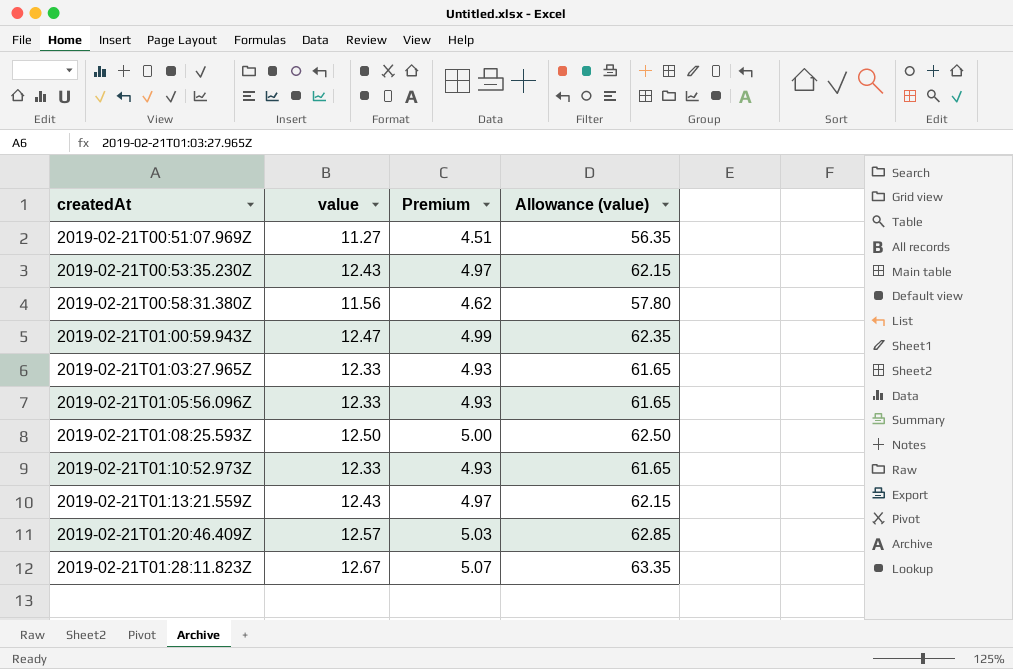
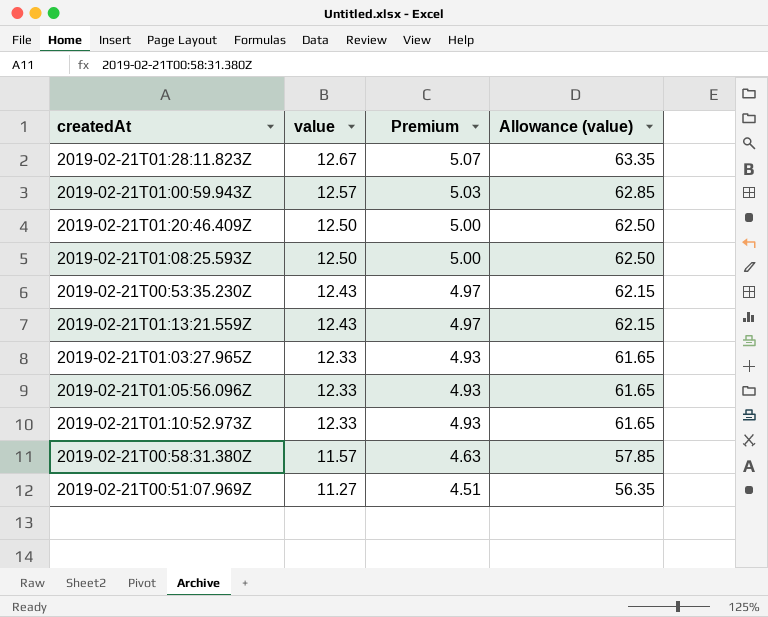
row order: createdAt ascending -> value descending
2019-02-21T01:00:59.943Z | value: 12.47 -> 12.57
2019-02-21T01:00:59.943Z | Premium: 4.99 -> 5.03
2019-02-21T01:00:59.943Z | Allowance (value): 62.35 -> 62.85
2019-02-21T01:20:46.409Z | value: 12.57 -> 12.50
2019-02-21T01:20:46.409Z | Premium: 5.03 -> 5.00
2019-02-21T01:20:46.409Z | Allowance (value): 62.85 -> 62.50
2019-02-21T00:58:31.380Z | value: 11.56 -> 11.57
2019-02-21T00:58:31.380Z | Premium: 4.62 -> 4.63
2019-02-21T00:58:31.380Z | Allowance (value): 57.80 -> 57.85

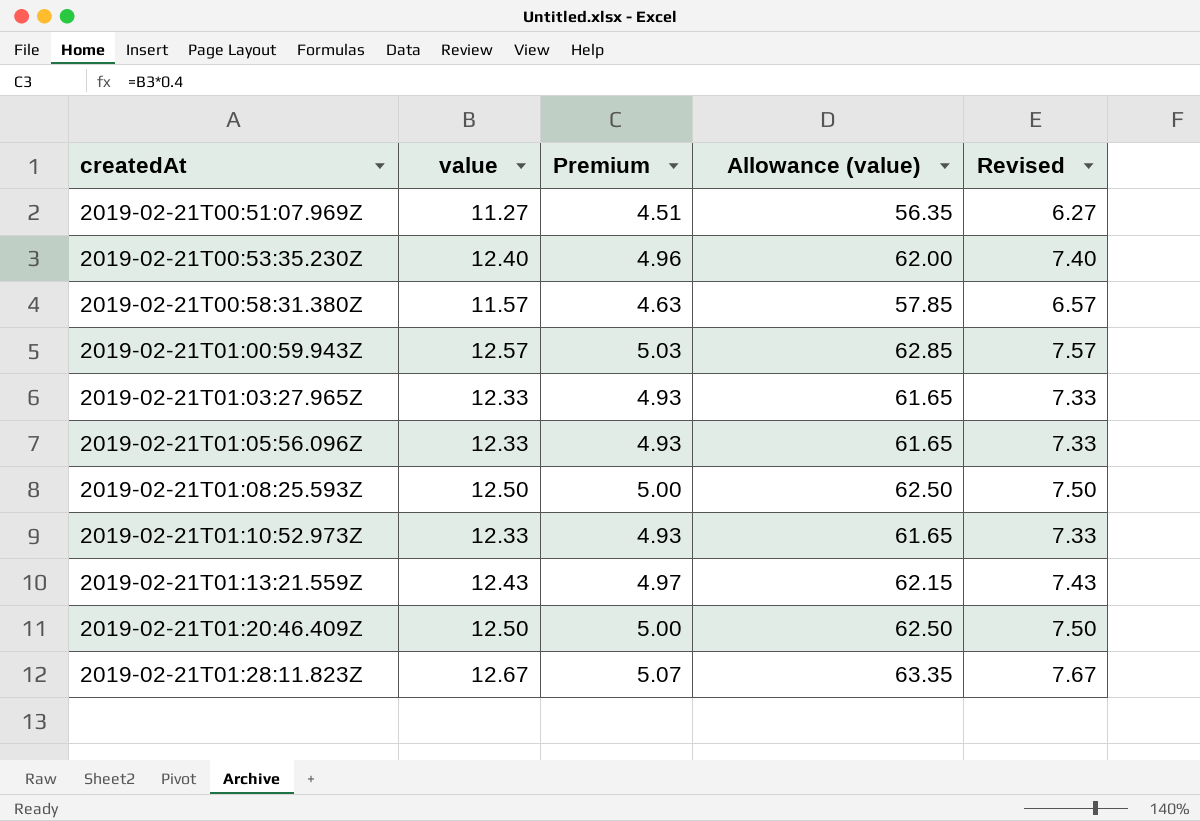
row order: value descending -> createdAt ascending
column Revised | formula: none -> [value] - 5
2019-02-21T00:53:35.230Z | value: 12.43 -> 12.40
2019-02-21T00:53:35.230Z | Premium: 4.97 -> 4.96
2019-02-21T00:53:35.230Z | Allowance (value): 62.15 -> 62.00

